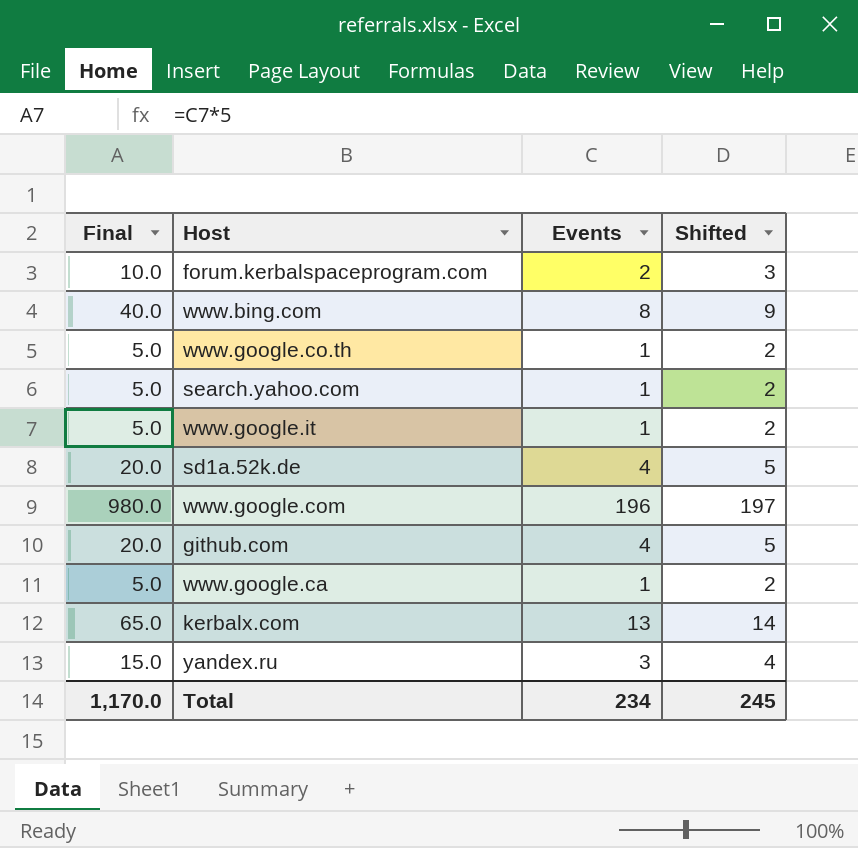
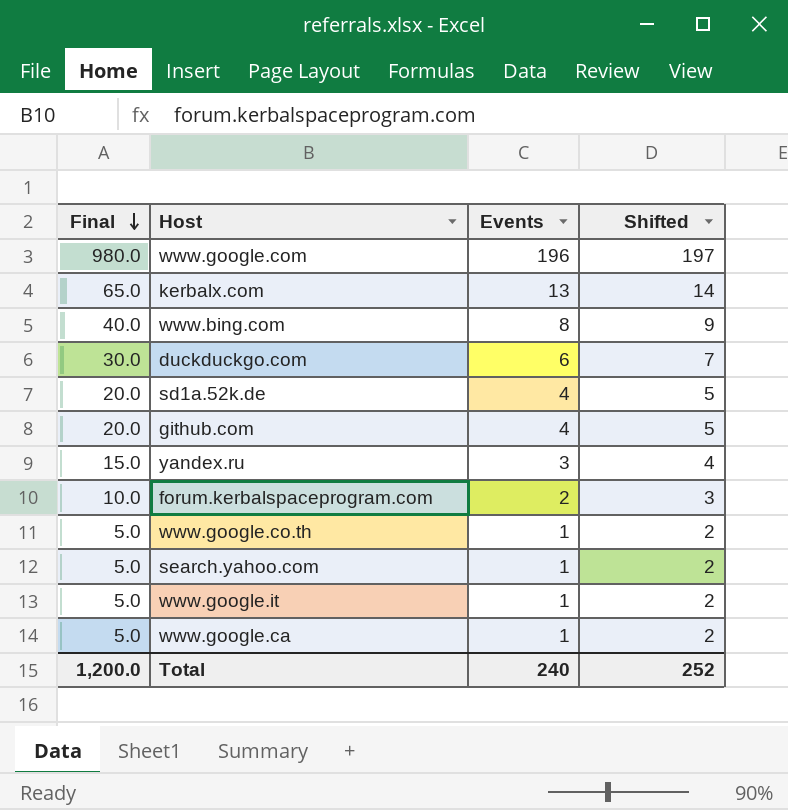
row order: none -> Final descending
row duckduckgo.com: none -> 30.0 | 6 | 7
Total | Final: 1,170.0 -> 1,200.0
Total | Events: 234 -> 240
Total | Shifted: 245 -> 252

